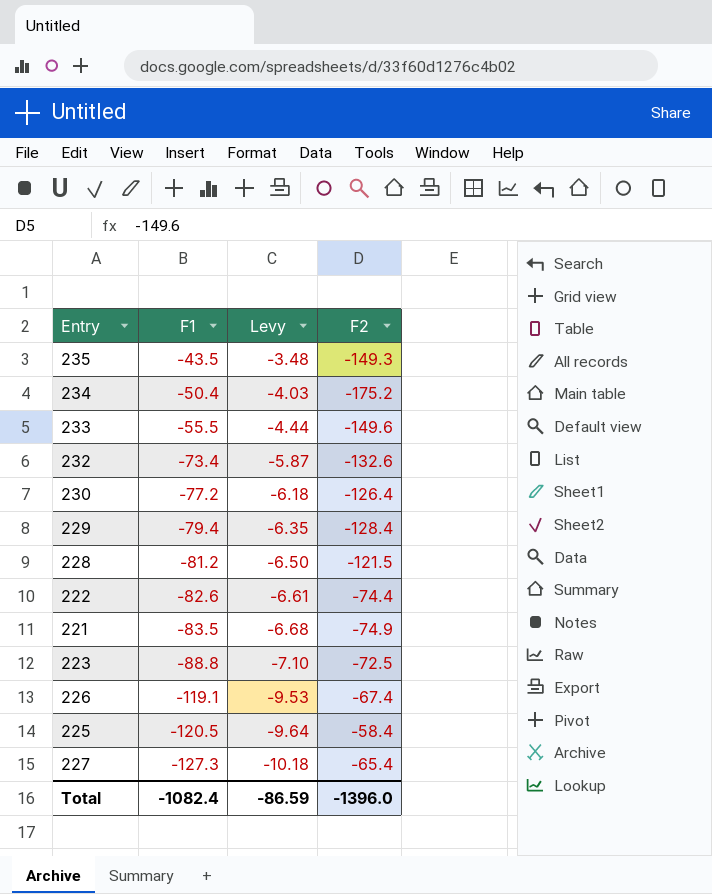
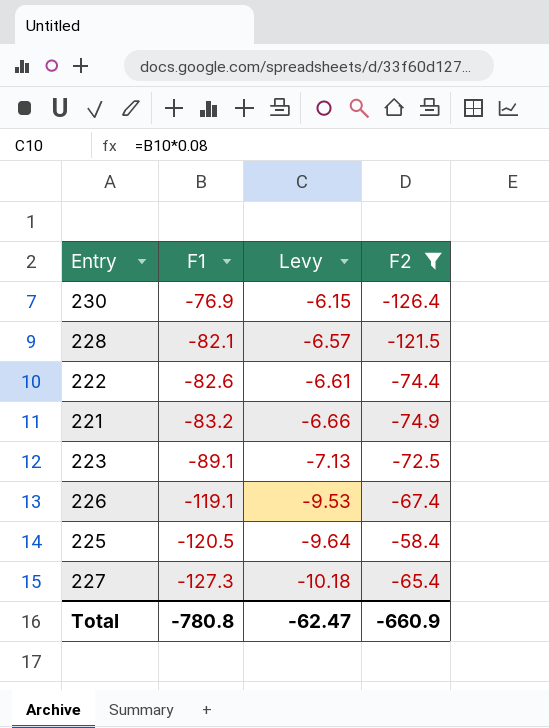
filter: none -> F2 >= -126.4
230 | F1: -77.2 -> -76.9
230 | Levy: -6.18 -> -6.15
228 | F1: -81.2 -> -82.1
228 | Levy: -6.50 -> -6.57
221 | F1: -83.5 -> -83.2
221 | Levy: -6.68 -> -6.66
223 | F1: -88.8 -> -89.1
223 | Levy: -7.10 -> -7.13
Total | F1: -1082.4 -> -780.8
Total | Levy: -86.59 -> -62.47
Total | F2: -1396.0 -> -660.9

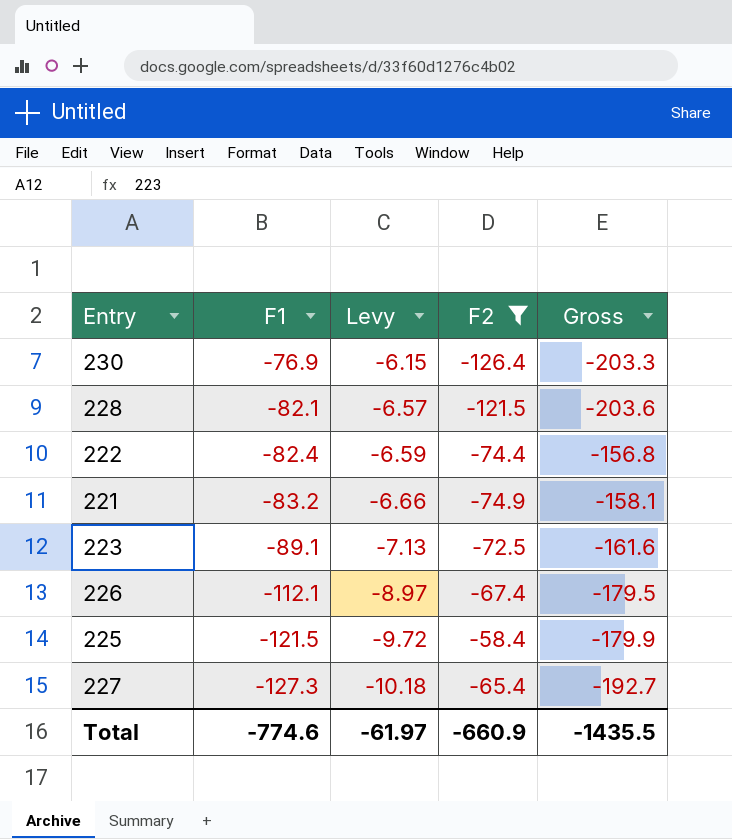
column Gross | formula: none -> [F1] + [F2]
222 | F1: -82.6 -> -82.4
222 | Levy: -6.61 -> -6.59
226 | F1: -119.1 -> -112.1
226 | Levy: -9.53 -> -8.97
225 | F1: -120.5 -> -121.5
225 | Levy: -9.64 -> -9.72
Total | F1: -780.8 -> -774.6
Total | Levy: -62.47 -> -61.97

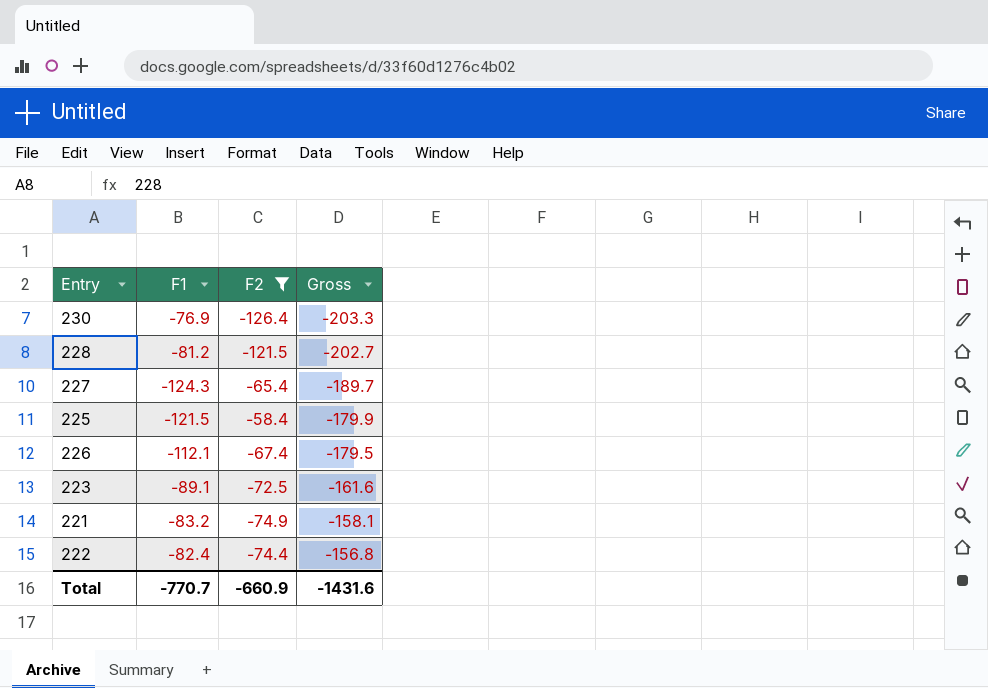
row order: F1 descending -> Gross ascending
column Levy | formula: [F1] * 0.08 -> none
228 | F1: -82.1 -> -81.2
228 | Gross: -203.6 -> -202.7
227 | F1: -127.3 -> -124.3
227 | Gross: -192.7 -> -189.7
Total | F1: -774.6 -> -770.7
Total | Gross: -1435.5 -> -1431.6

